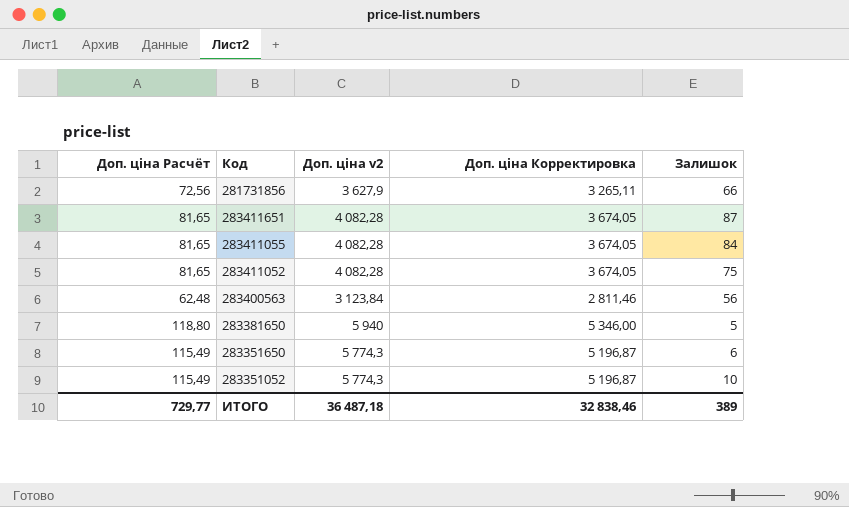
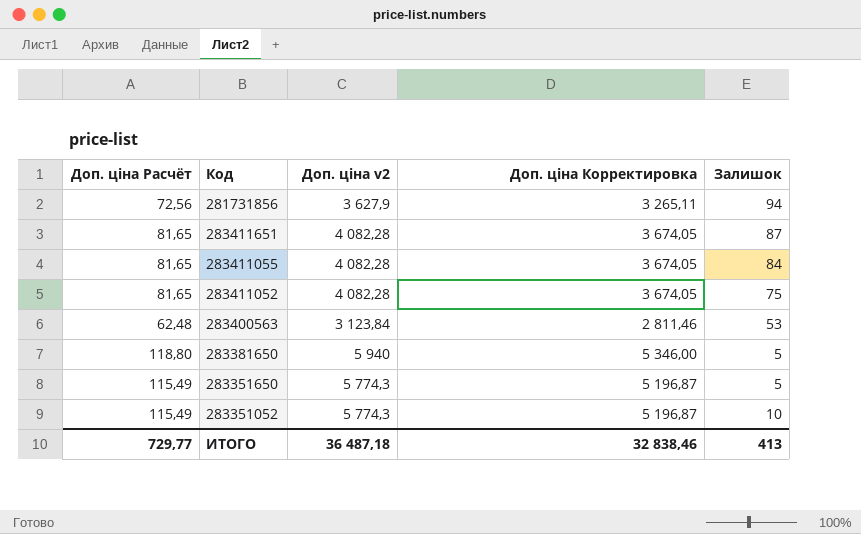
281731856 | Залишок: 66 -> 94
283400563 | Залишок: 56 -> 53
283351650 | Залишок: 6 -> 5
ИТОГО | Залишок: 389 -> 413

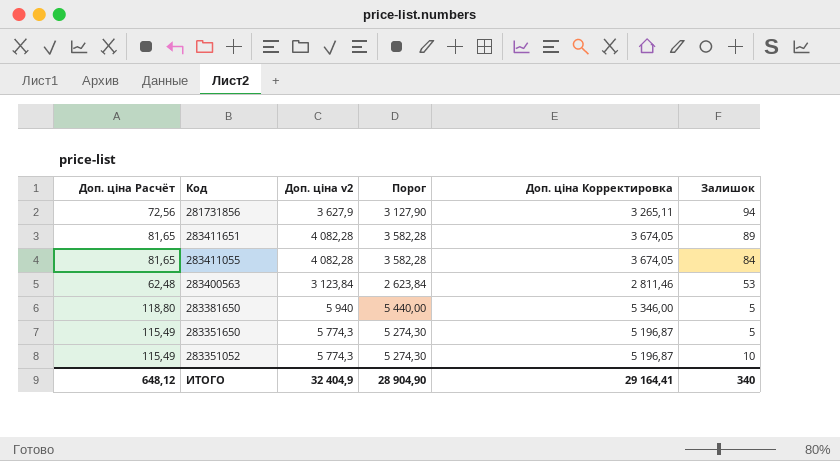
column Порог | formula: none -> [Доп. ціна v2] - 500
row 283411052: 81,65 | 4 082,28 | 3 674,05 | 75 -> none
283411651 | Залишок: 87 -> 89
ИТОГО | Доп. ціна Расчёт: 729,77 -> 648,12
ИТОГО | Доп. ціна v2: 36 487,18 -> 32 404,9
ИТОГО | Доп. ціна Корректировка: 32 838,46 -> 29 164,41
ИТОГО | Залишок: 413 -> 340

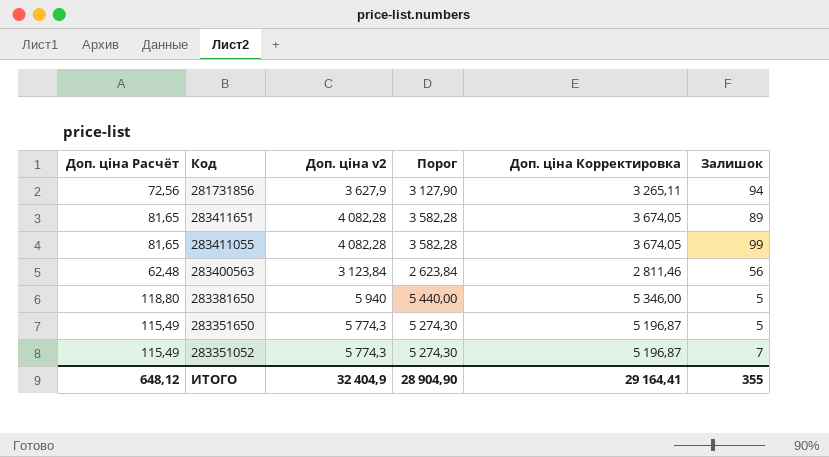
283411055 | Залишок: 84 -> 99
283400563 | Залишок: 53 -> 56
283351052 | Залишок: 10 -> 7
ИТОГО | Залишок: 340 -> 355

